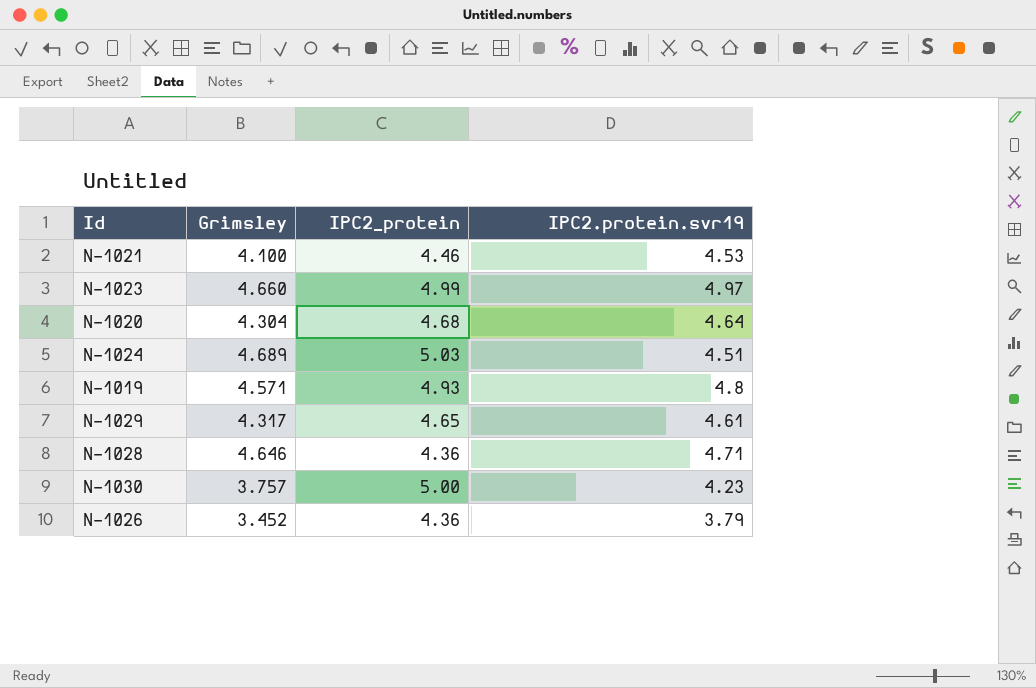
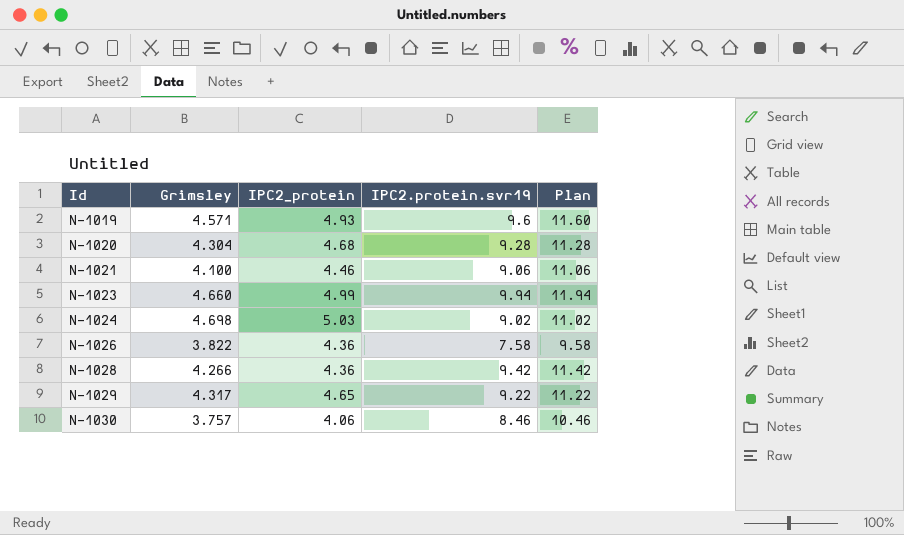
row order: none -> Id ascending
column Plan | formula: none -> [IPC2.protein.svr19] + 2
N-1019 | IPC2.protein.svr19: 4.8 -> 9.6
N-1020 | IPC2.protein.svr19: 4.64 -> 9.28
N-1021 | IPC2.protein.svr19: 4.53 -> 9.06
N-1023 | IPC2.protein.svr19: 4.97 -> 9.94
N-1024 | Grimsley: 4.689 -> 4.698
N-1024 | IPC2.protein.svr19: 4.51 -> 9.02
N-1026 | Grimsley: 3.452 -> 3.822
N-1026 | IPC2.protein.svr19: 3.79 -> 7.58
N-1028 | Grimsley: 4.646 -> 4.266
N-1028 | IPC2.protein.svr19: 4.71 -> 9.42
N-1029 | IPC2.protein.svr19: 4.61 -> 9.22
N-1030 | IPC2_protein: 5.00 -> 4.06
N-1030 | IPC2.protein.svr19: 4.23 -> 8.46

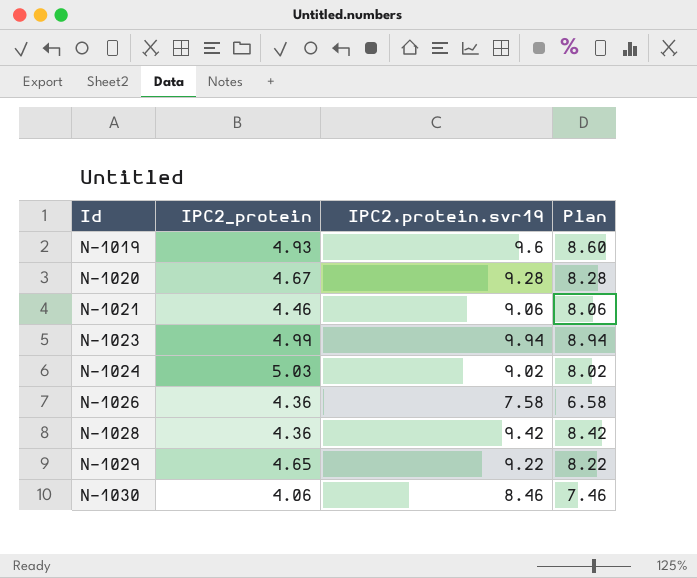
column Grimsley | position: 2 -> none
column Plan | formula: [IPC2.protein.svr19] + 2 -> [IPC2.protein.svr19] - 1
N-1020 | IPC2_protein: 4.68 -> 4.67

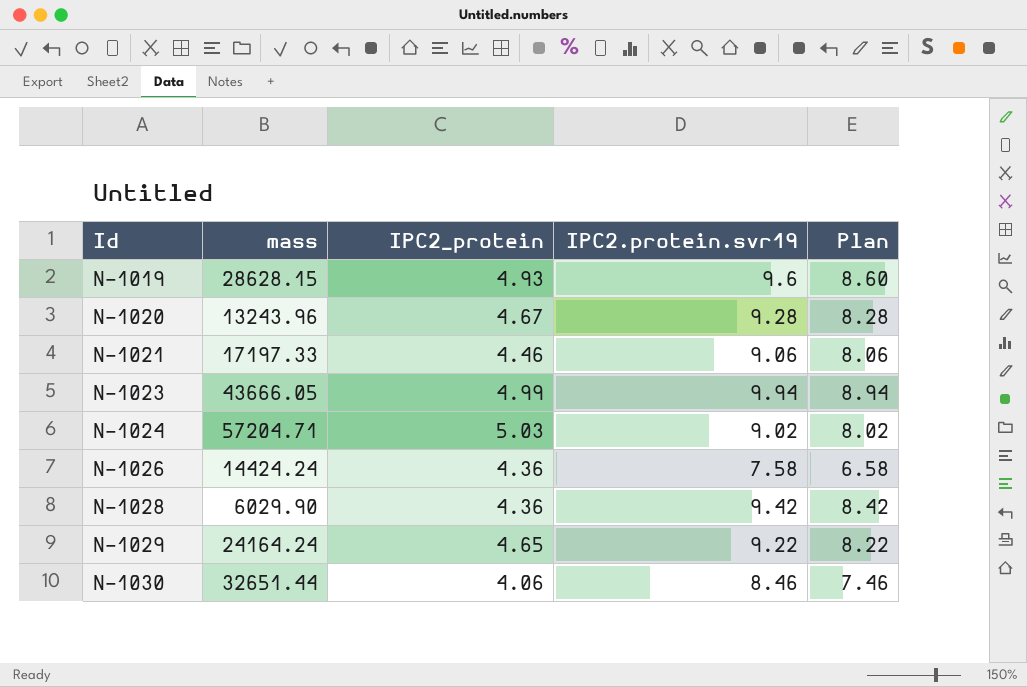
column mass | position: none -> 2

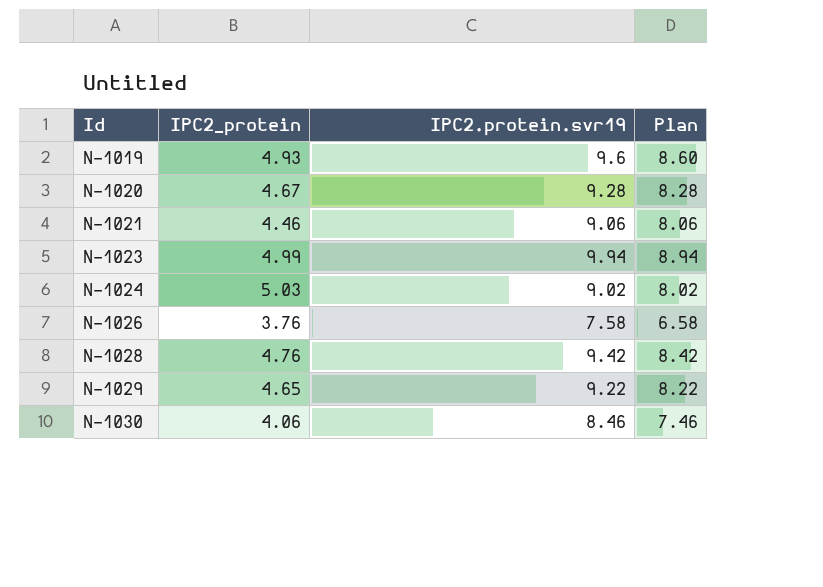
column mass | position: 2 -> none
N-1026 | IPC2_protein: 4.36 -> 3.76
N-1028 | IPC2_protein: 4.36 -> 4.76

